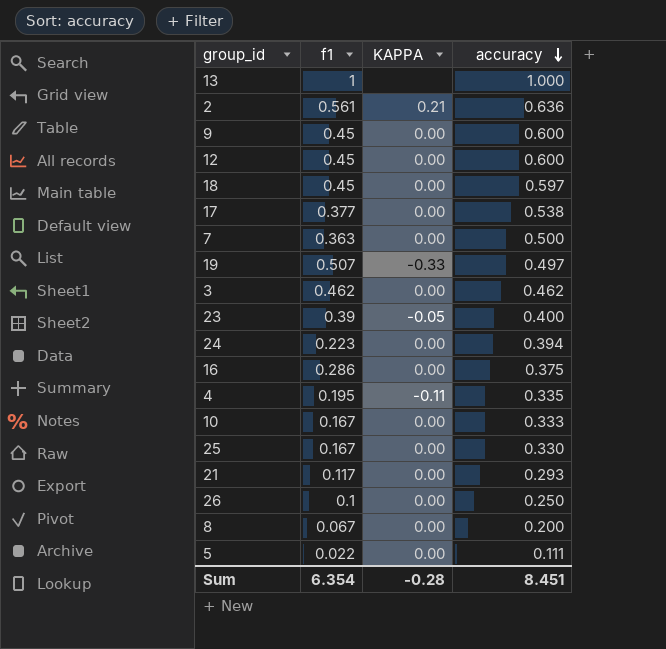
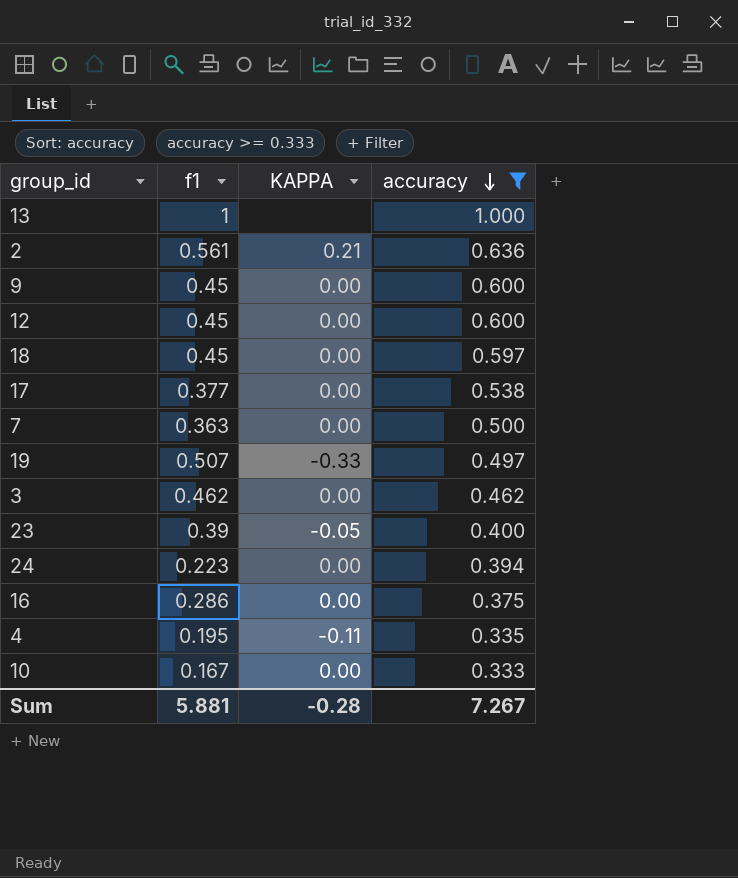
filter: none -> accuracy >= 0.333
Sum | f1: 6.354 -> 5.881
Sum | accuracy: 8.451 -> 7.267

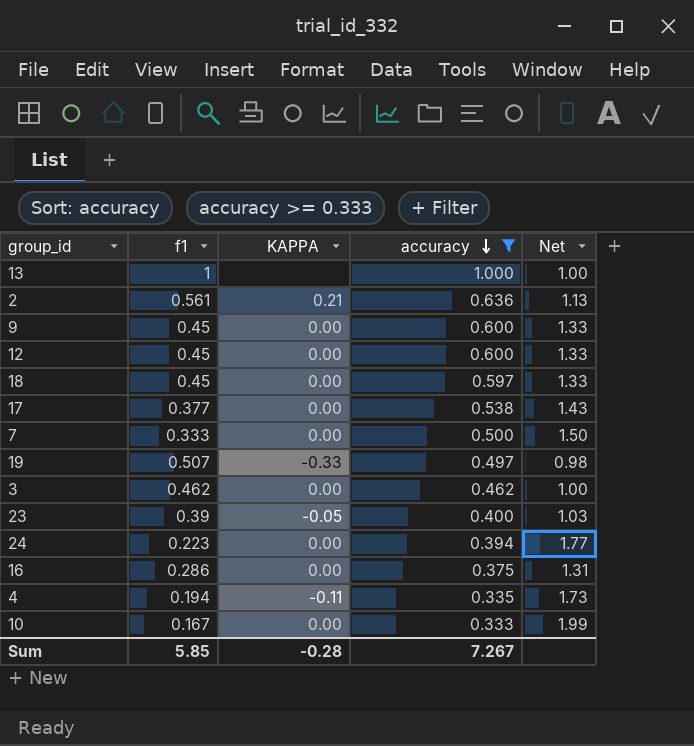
column Net | formula: none -> [accuracy] / [f1]
7 | f1: 0.363 -> 0.333
4 | f1: 0.195 -> 0.194
Sum | f1: 5.881 -> 5.85

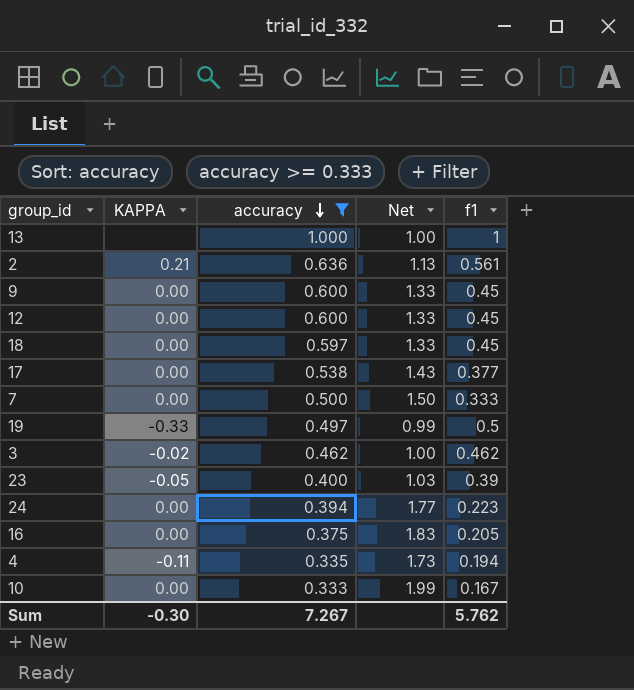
column f1 | position: 2 -> 5
19 | Net: 0.98 -> 0.99
19 | f1: 0.507 -> 0.5
3 | KAPPA: 0.00 -> -0.02
16 | Net: 1.31 -> 1.83
16 | f1: 0.286 -> 0.205
Sum | KAPPA: -0.28 -> -0.30
Sum | f1: 5.85 -> 5.762

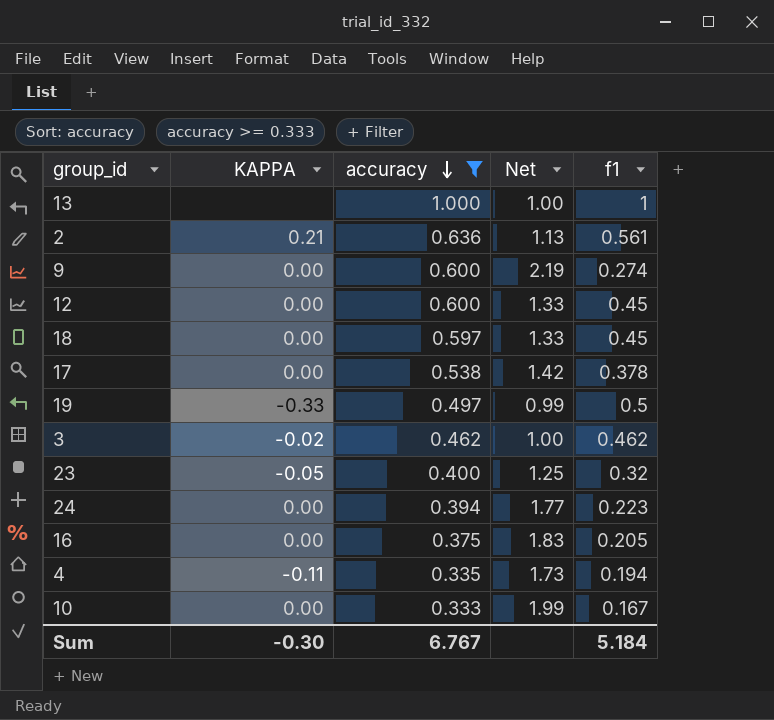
row 7: 0.00 | 0.500 | 1.50 | 0.333 -> none
9 | Net: 1.33 -> 2.19
9 | f1: 0.45 -> 0.274
17 | Net: 1.43 -> 1.42
17 | f1: 0.377 -> 0.378
23 | Net: 1.03 -> 1.25
23 | f1: 0.39 -> 0.32
Sum | accuracy: 7.267 -> 6.767
Sum | f1: 5.762 -> 5.184

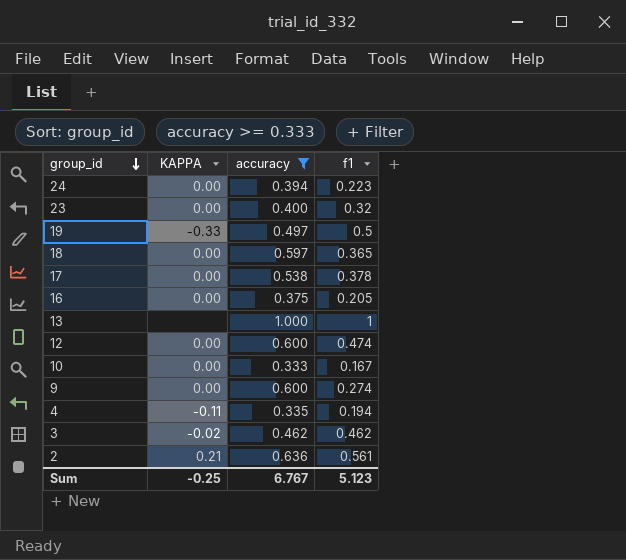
row order: accuracy descending -> group_id descending
column Net | formula: [accuracy] / [f1] -> none
23 | KAPPA: -0.05 -> 0.00
18 | f1: 0.45 -> 0.365
12 | f1: 0.45 -> 0.474
Sum | KAPPA: -0.30 -> -0.25
Sum | f1: 5.184 -> 5.123

